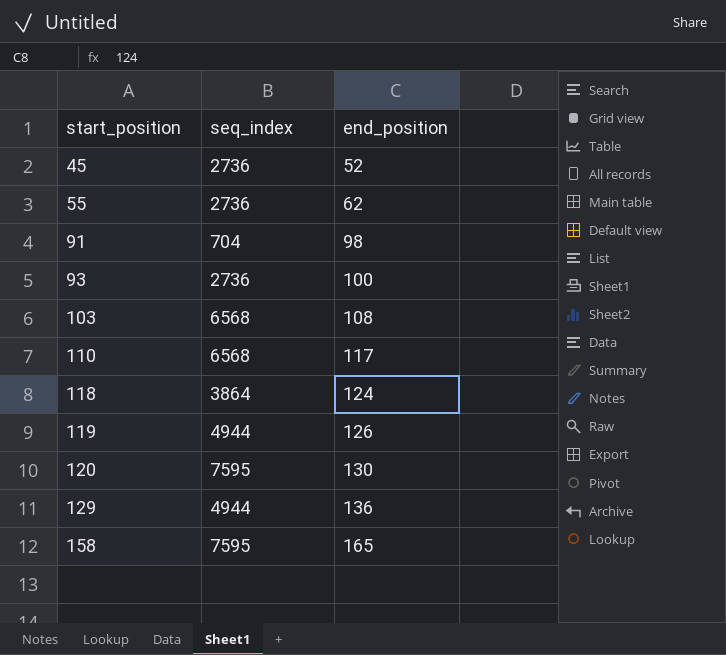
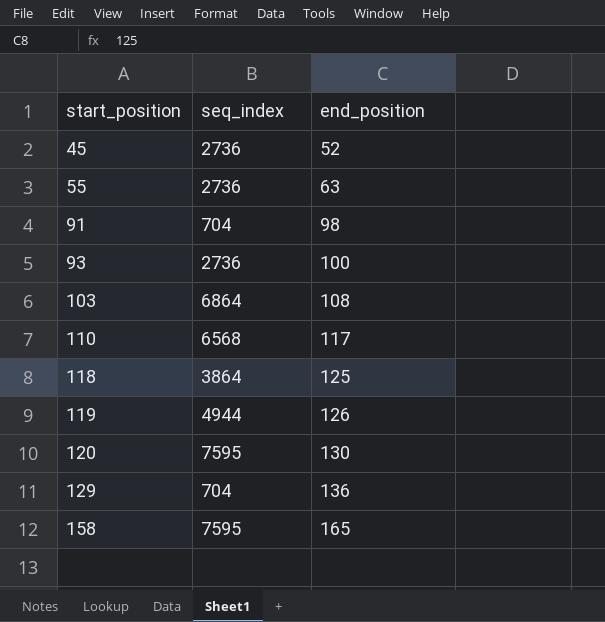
55 | end_position: 62 -> 63
103 | seq_index: 6568 -> 6864
118 | end_position: 124 -> 125
129 | seq_index: 4944 -> 704

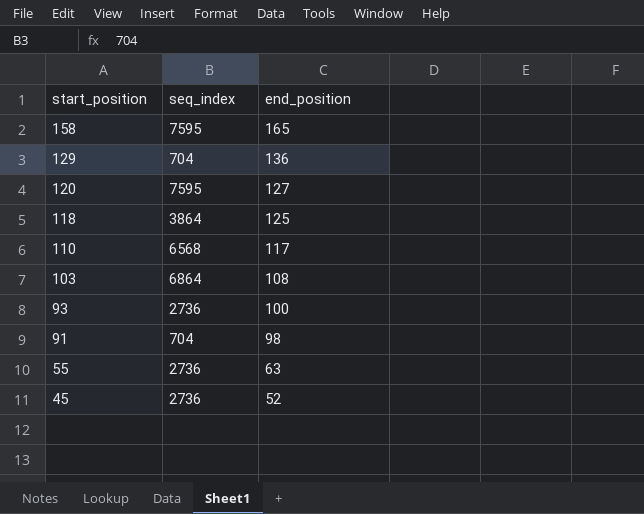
row order: start_position ascending -> start_position descending
row 119: 4944 | 126 -> none
120 | end_position: 130 -> 127

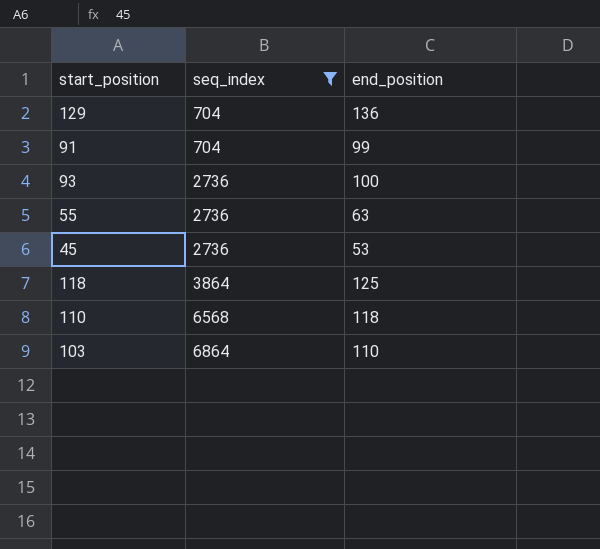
filter: none -> seq_index != 7595
row order: start_position descending -> seq_index ascending
91 | end_position: 98 -> 99
45 | end_position: 52 -> 53
110 | end_position: 117 -> 118
103 | end_position: 108 -> 110

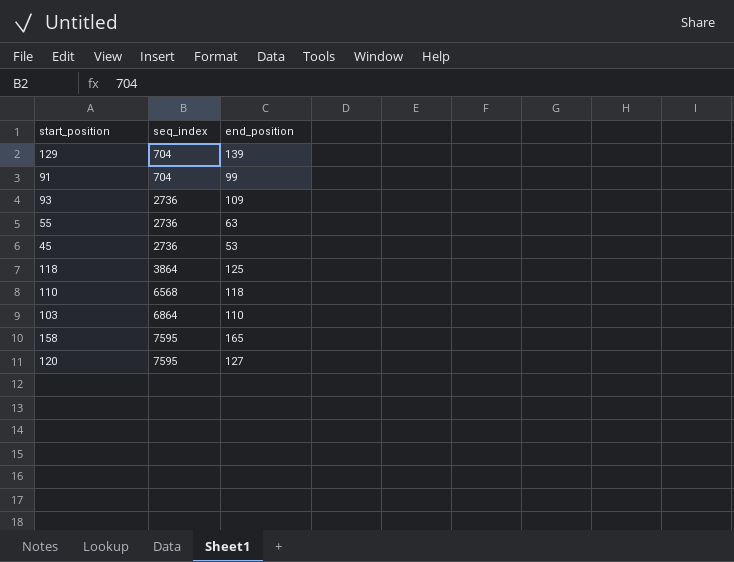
filter: seq_index != 7595 -> none
129 | end_position: 136 -> 139
93 | end_position: 100 -> 109

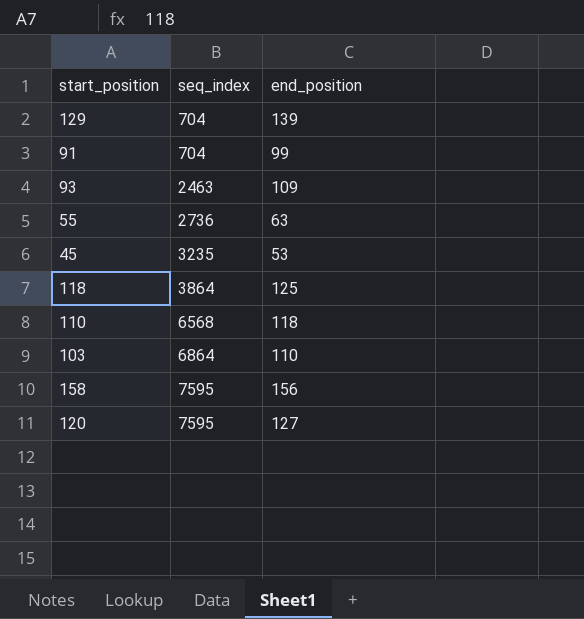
93 | seq_index: 2736 -> 2463
45 | seq_index: 2736 -> 3235
158 | end_position: 165 -> 156

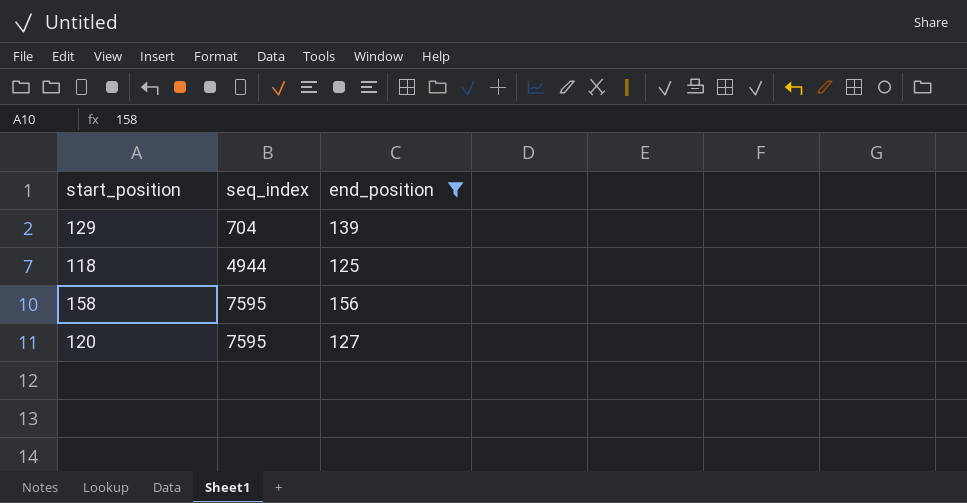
filter: none -> end_position >= 125
118 | seq_index: 3864 -> 4944

